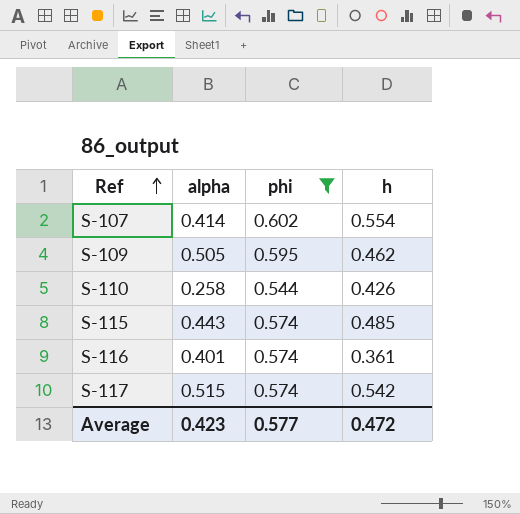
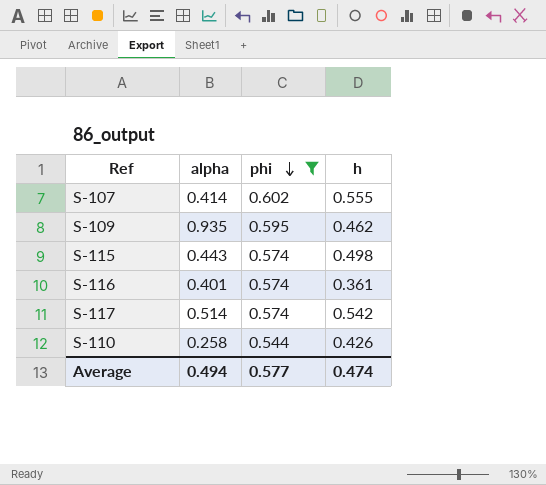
row order: Ref ascending -> phi descending
S-107 | h: 0.554 -> 0.555
S-109 | alpha: 0.505 -> 0.935
S-115 | h: 0.485 -> 0.498
S-117 | alpha: 0.515 -> 0.514
Average | alpha: 0.423 -> 0.494
Average | h: 0.472 -> 0.474

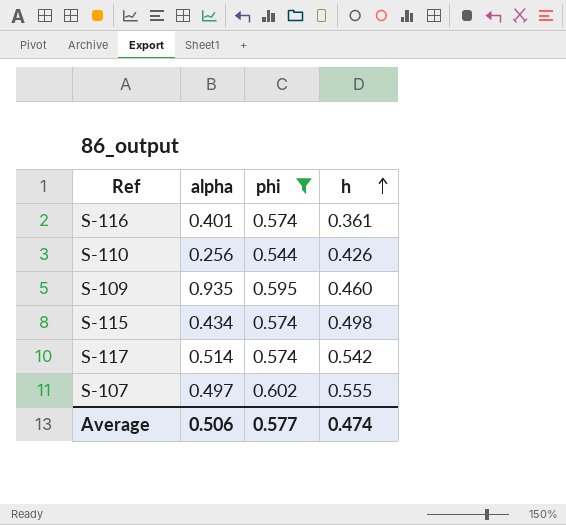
row order: phi descending -> h ascending
S-110 | alpha: 0.258 -> 0.256
S-109 | h: 0.462 -> 0.460
S-115 | alpha: 0.443 -> 0.434
S-107 | alpha: 0.414 -> 0.497
Average | alpha: 0.494 -> 0.506

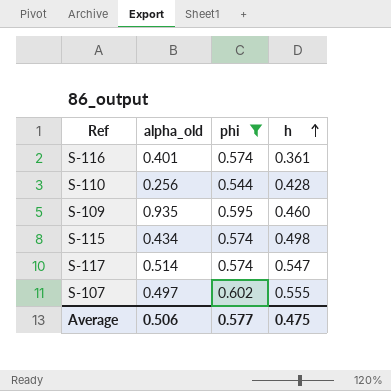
column name: alpha -> alpha_old
S-110 | h: 0.426 -> 0.428
S-117 | h: 0.542 -> 0.547
Average | h: 0.474 -> 0.475

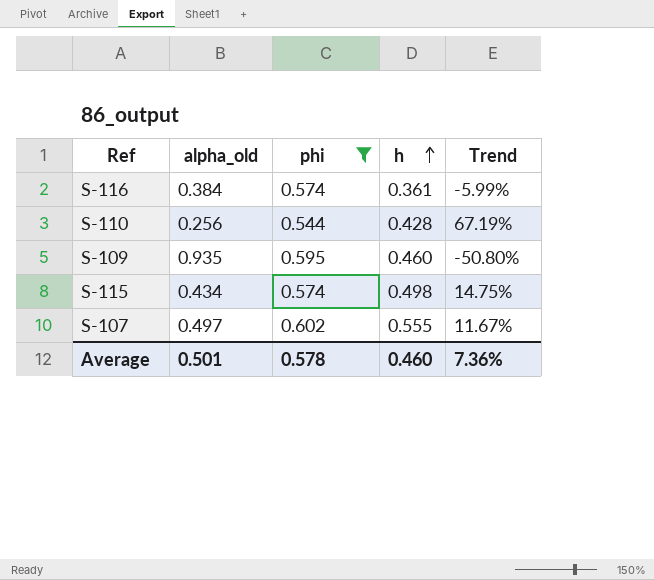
column Trend | formula: none -> ([h] - [alpha_old]) / [alpha_old]
row S-117: 0.514 | 0.574 | 0.547 -> none
S-116 | alpha_old: 0.401 -> 0.384
Average | alpha_old: 0.506 -> 0.501
Average | phi: 0.577 -> 0.578
Average | h: 0.475 -> 0.460

